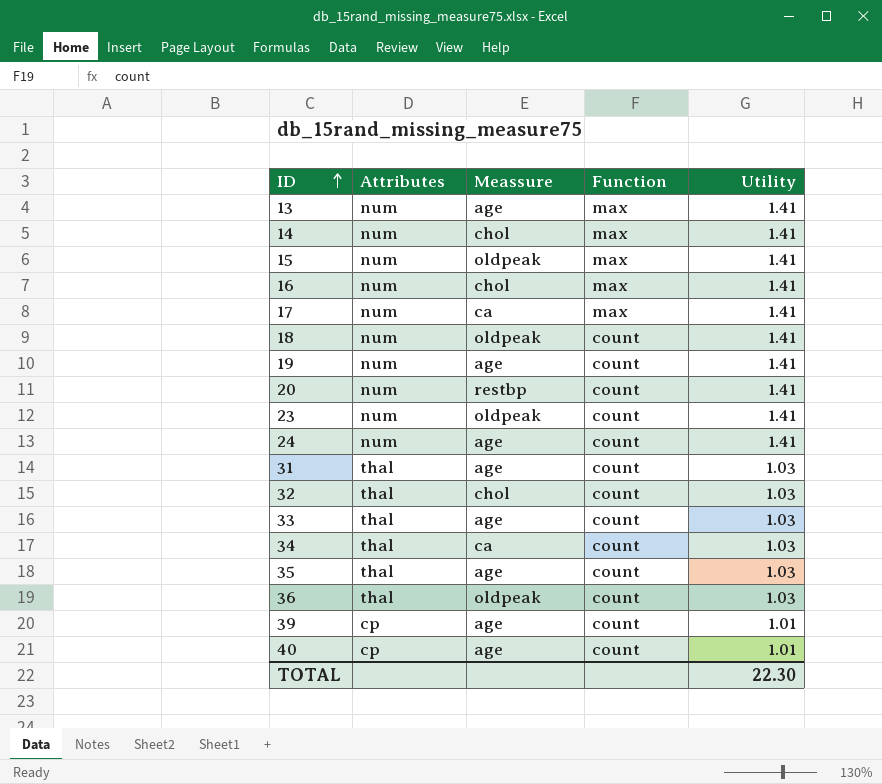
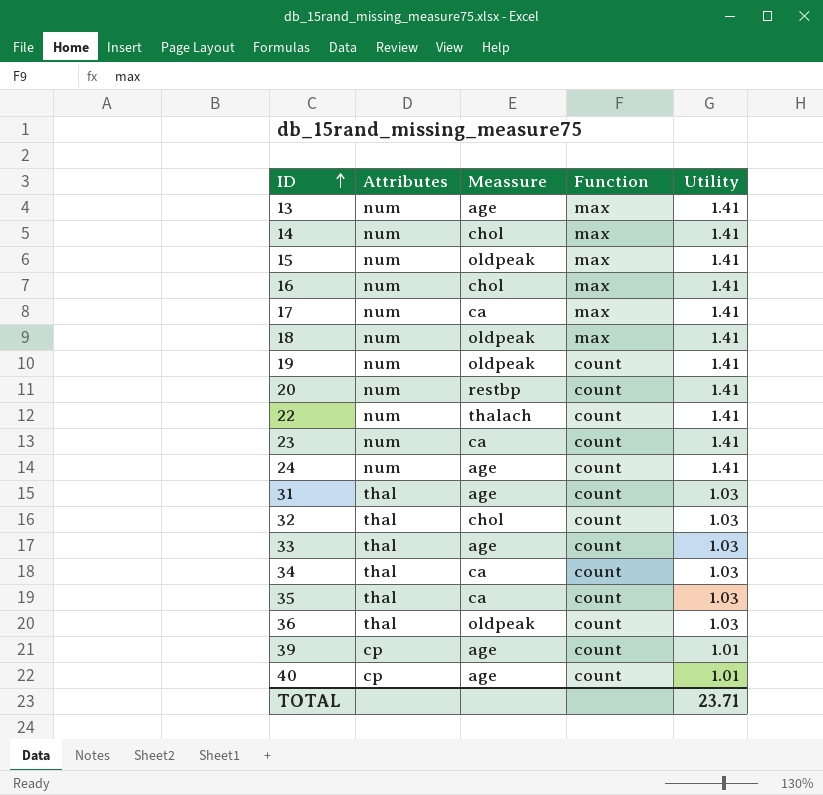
18 | Function: count -> max
19 | Meassure: age -> oldpeak
row 22: none -> num | thalach | count | 1.41
23 | Meassure: oldpeak -> ca
35 | Meassure: age -> ca
TOTAL | Utility: 22.30 -> 23.71

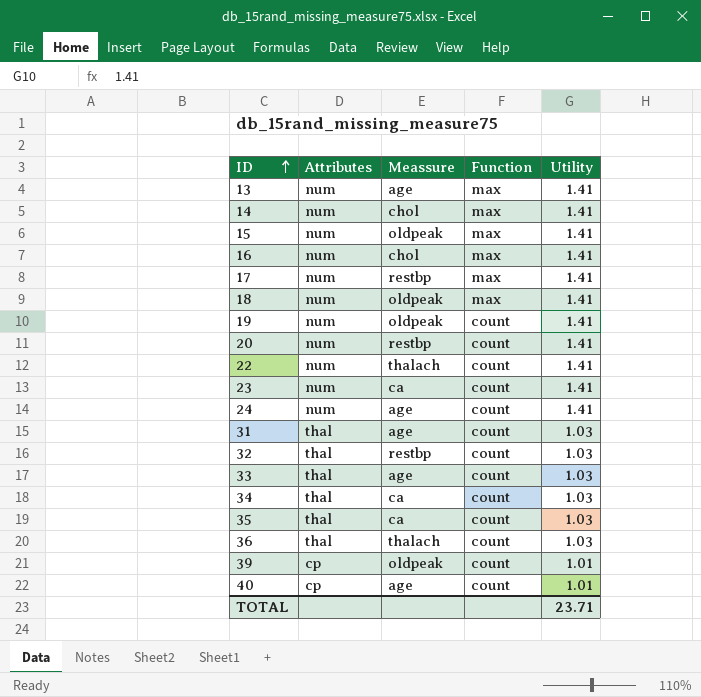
17 | Meassure: ca -> restbp
32 | Meassure: chol -> restbp
36 | Meassure: oldpeak -> thalach
39 | Meassure: age -> oldpeak

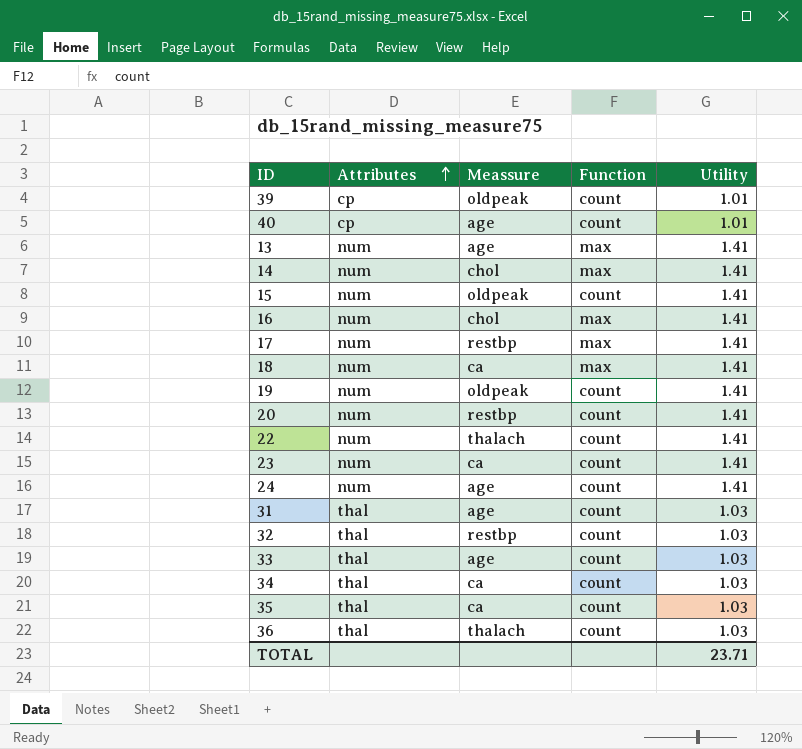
row order: ID ascending -> Attributes ascending
15 | Function: max -> count
18 | Meassure: oldpeak -> ca

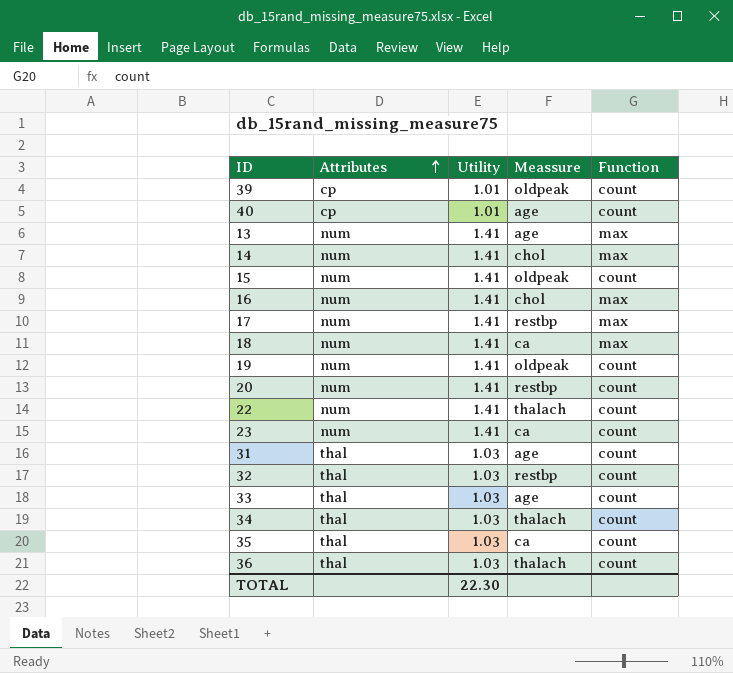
column Utility | position: 5 -> 3
row 24: num | age | count | 1.41 -> none
34 | Meassure: ca -> thalach
TOTAL | Utility: 23.71 -> 22.30

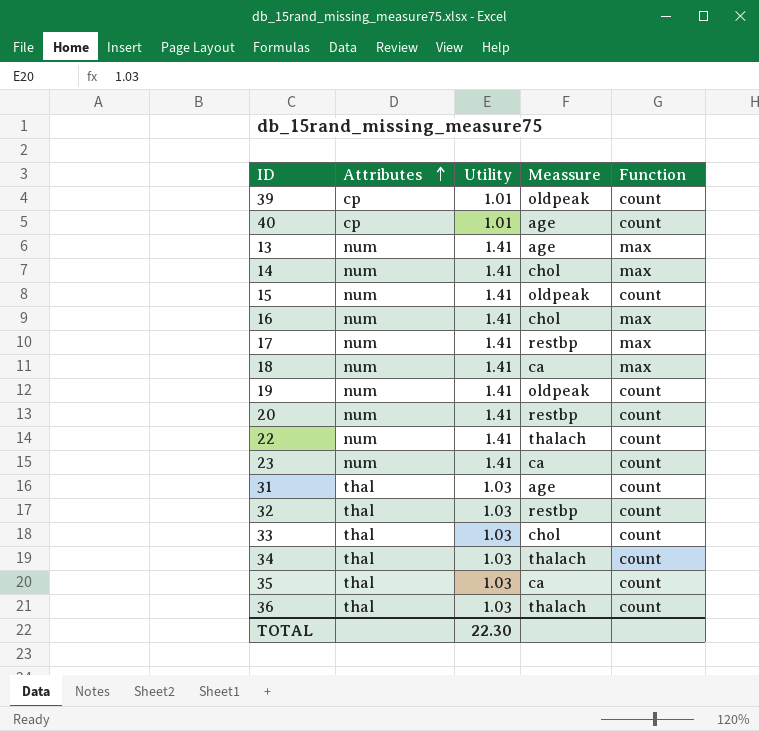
33 | Meassure: age -> chol

